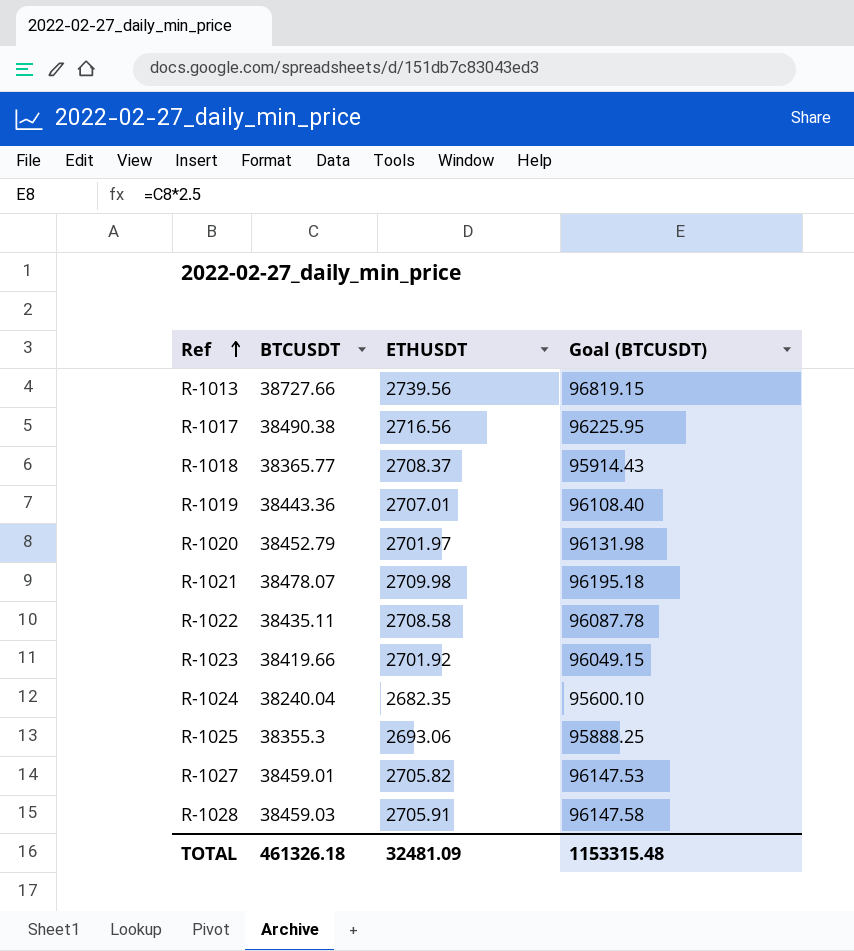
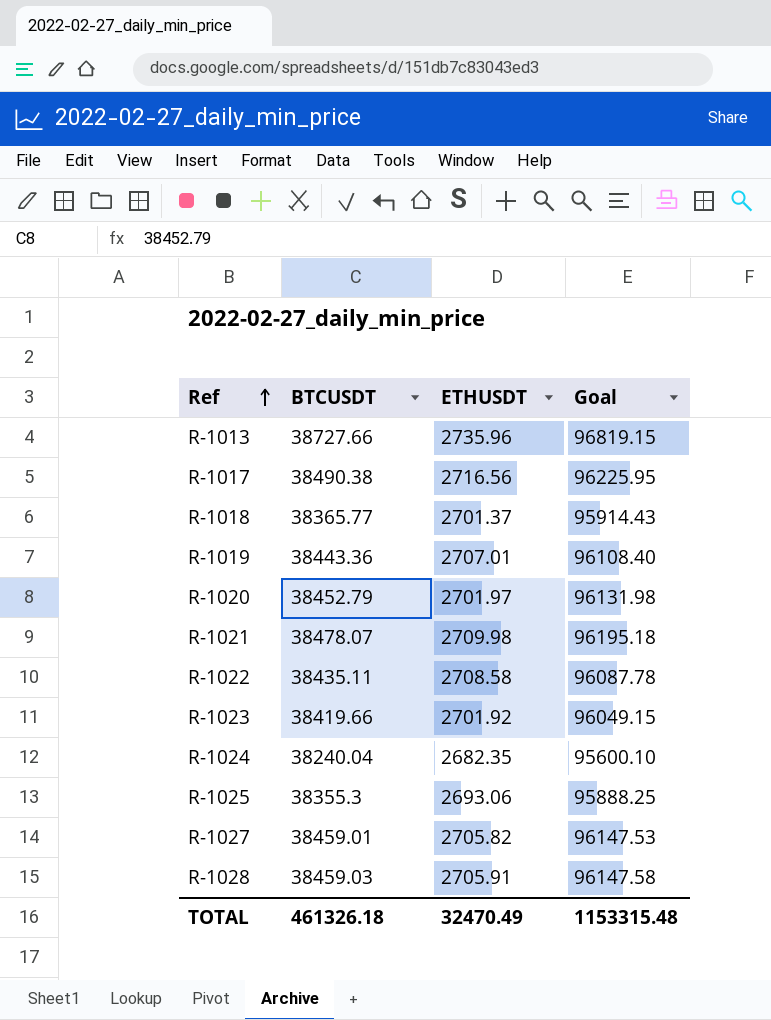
column name: Goal (BTCUSDT) -> Goal
R-1013 | ETHUSDT: 2739.56 -> 2735.96
R-1018 | ETHUSDT: 2708.37 -> 2701.37
TOTAL | ETHUSDT: 32481.09 -> 32470.49

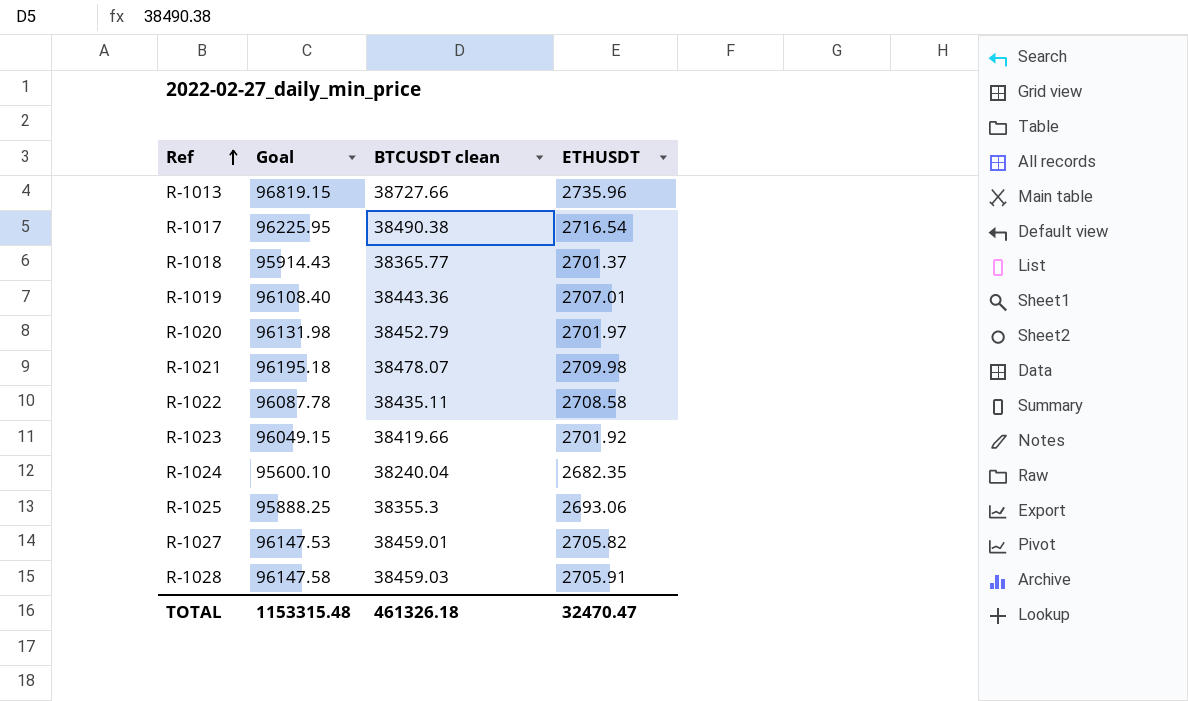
column Goal | position: 4 -> 2
column name: BTCUSDT -> BTCUSDT clean
R-1017 | ETHUSDT: 2716.56 -> 2716.54
TOTAL | ETHUSDT: 32470.49 -> 32470.47

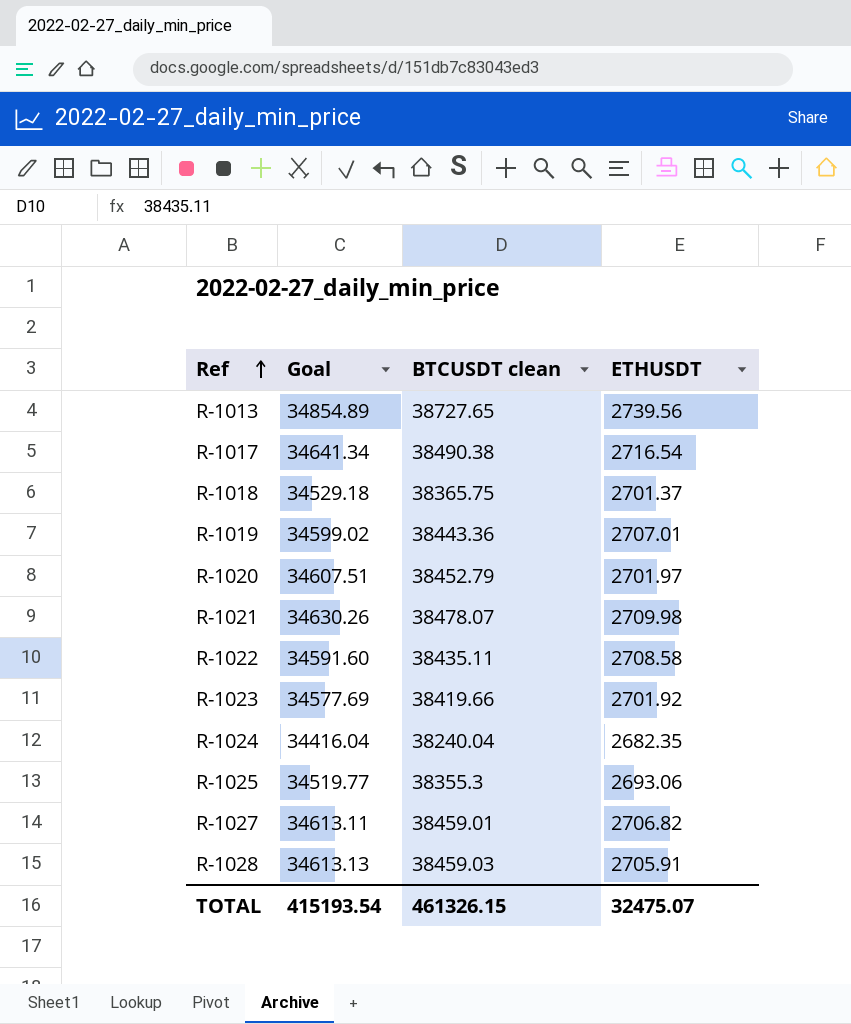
column Goal | formula: [BTCUSDT clean] * 2.5 -> [BTCUSDT clean] * 0.9
R-1013 | BTCUSDT clean: 38727.66 -> 38727.65
R-1013 | ETHUSDT: 2735.96 -> 2739.56
R-1018 | BTCUSDT clean: 38365.77 -> 38365.75
R-1027 | ETHUSDT: 2705.82 -> 2706.82
TOTAL | Goal: 1153315.48 -> 415193.54
TOTAL | BTCUSDT clean: 461326.18 -> 461326.15
TOTAL | ETHUSDT: 32470.47 -> 32475.07

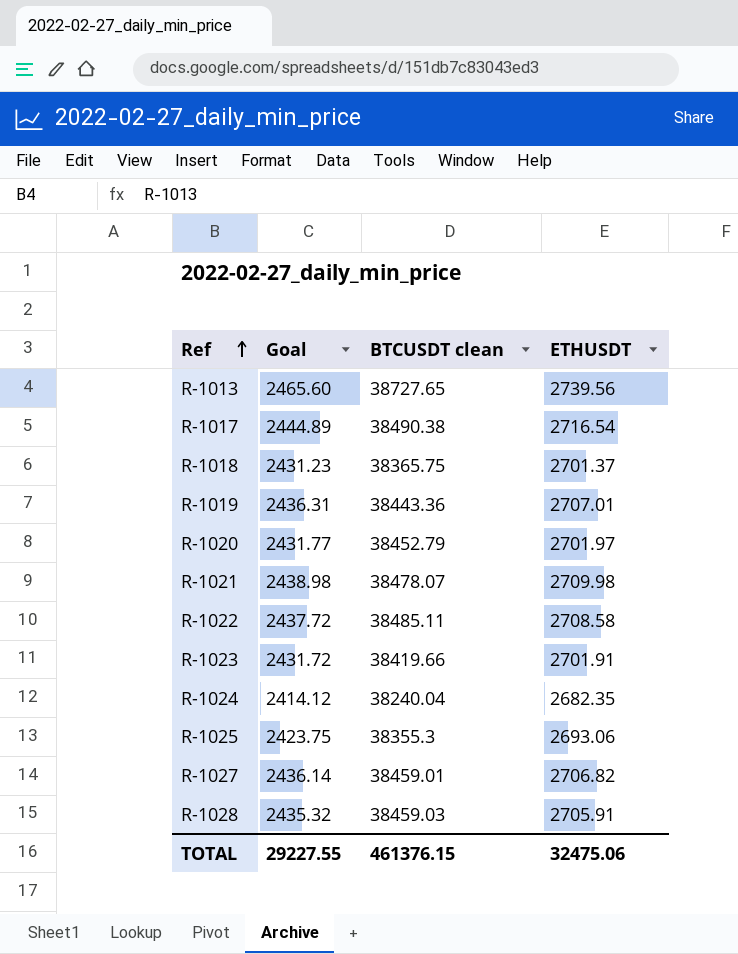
column Goal | formula: [BTCUSDT clean] * 0.9 -> [ETHUSDT] * 0.9
R-1022 | BTCUSDT clean: 38435.11 -> 38485.11
R-1023 | ETHUSDT: 2701.92 -> 2701.91
TOTAL | Goal: 415193.54 -> 29227.55
TOTAL | BTCUSDT clean: 461326.15 -> 461376.15
TOTAL | ETHUSDT: 32475.07 -> 32475.06

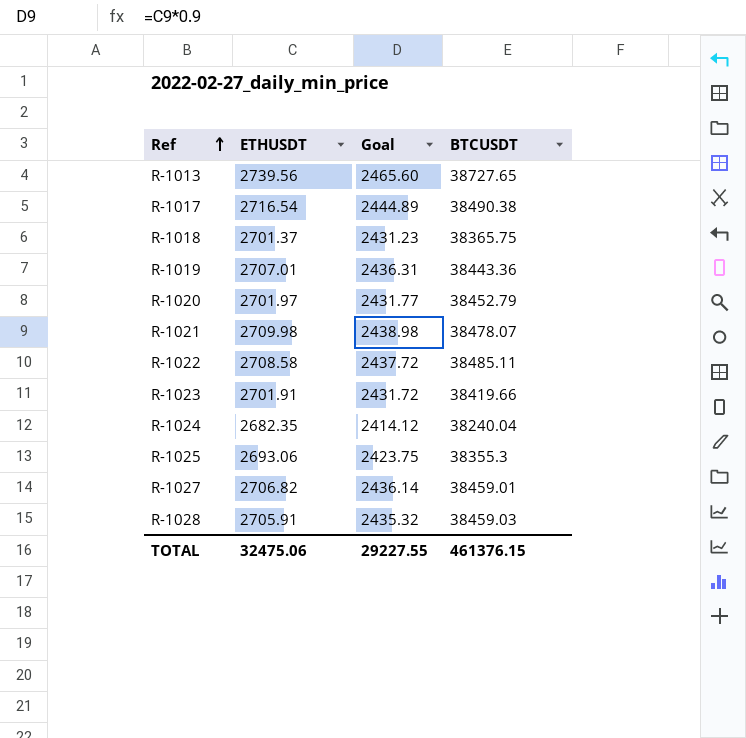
column ETHUSDT | position: 4 -> 2
column name: BTCUSDT clean -> BTCUSDT

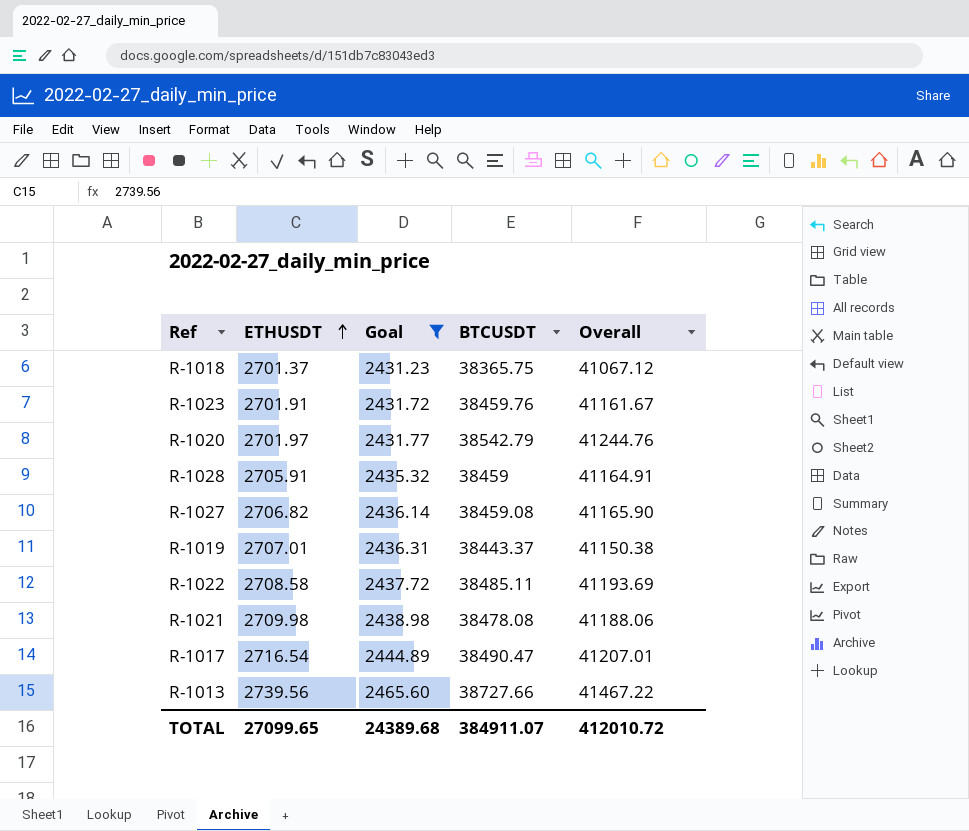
filter: none -> Goal >= 2431.23
row order: Ref ascending -> ETHUSDT ascending
column Overall | formula: none -> [ETHUSDT] + [BTCUSDT]
R-1023 | BTCUSDT: 38419.66 -> 38459.76
R-1020 | BTCUSDT: 38452.79 -> 38542.79
R-1028 | BTCUSDT: 38459.03 -> 38459
R-1027 | BTCUSDT: 38459.01 -> 38459.08
R-1019 | BTCUSDT: 38443.36 -> 38443.37
R-1021 | BTCUSDT: 38478.07 -> 38478.08
R-1017 | BTCUSDT: 38490.38 -> 38490.47
R-1013 | BTCUSDT: 38727.65 -> 38727.66
TOTAL | ETHUSDT: 32475.06 -> 27099.65
TOTAL | Goal: 29227.55 -> 24389.68
TOTAL | BTCUSDT: 461376.15 -> 384911.07

